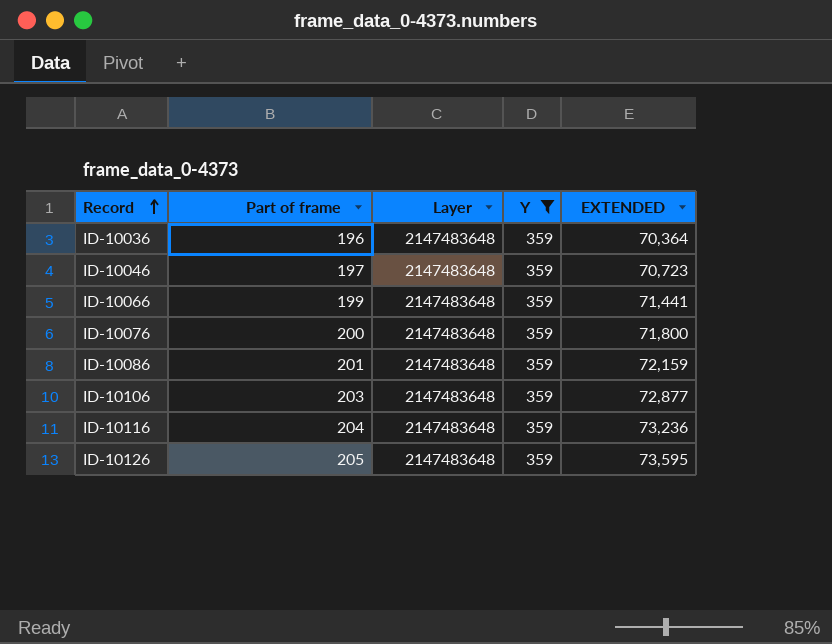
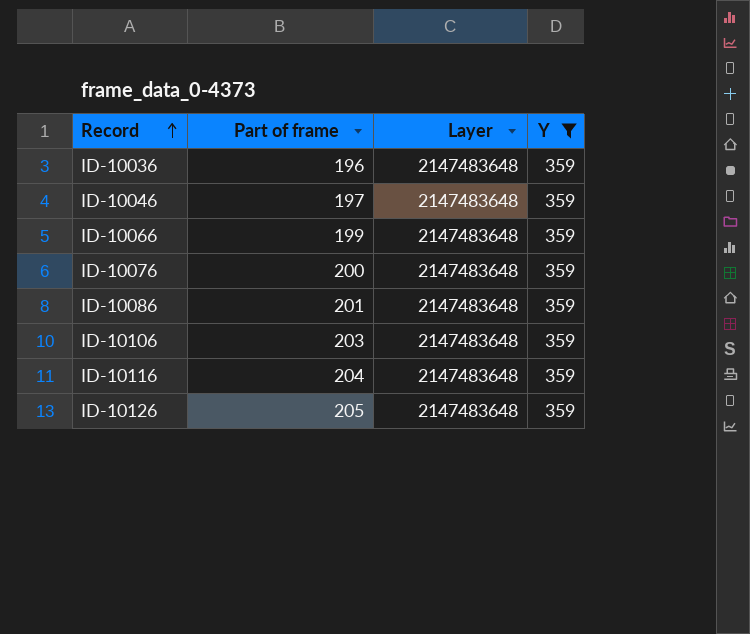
column EXTENDED | formula: [Part of frame] * [Y] -> none

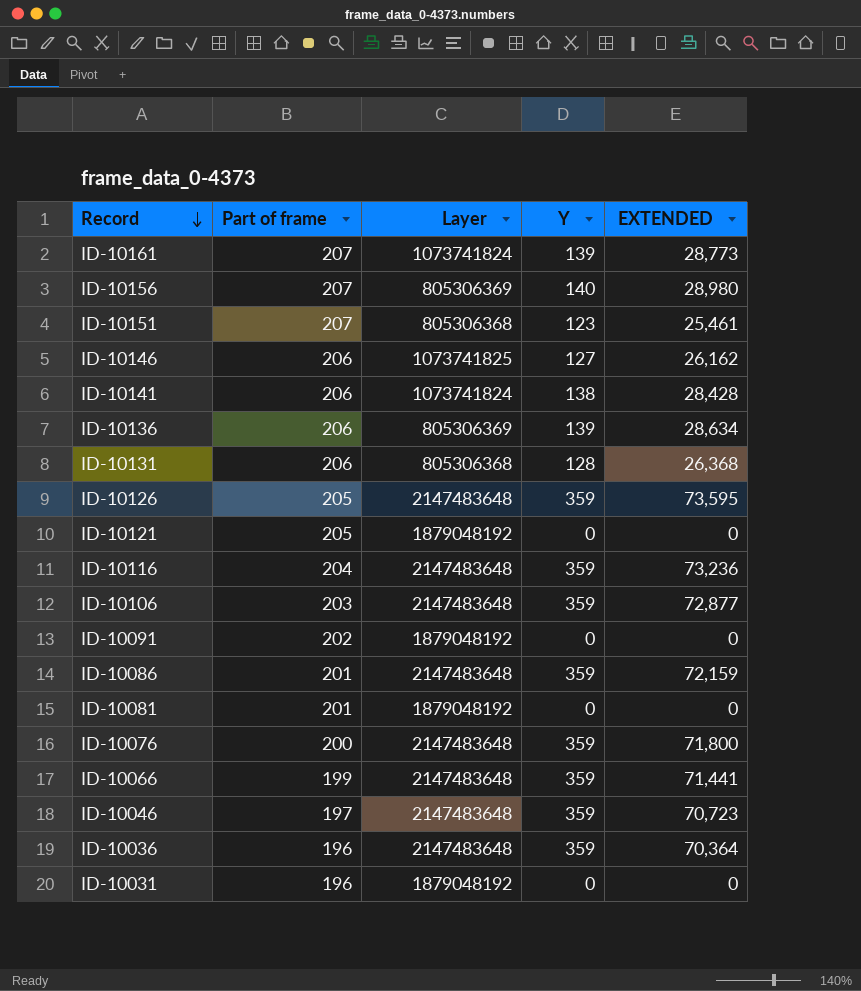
filter: Y = 359 -> none
row order: Record ascending -> Record descending
column EXTENDED | formula: none -> [Part of frame] * [Y]

